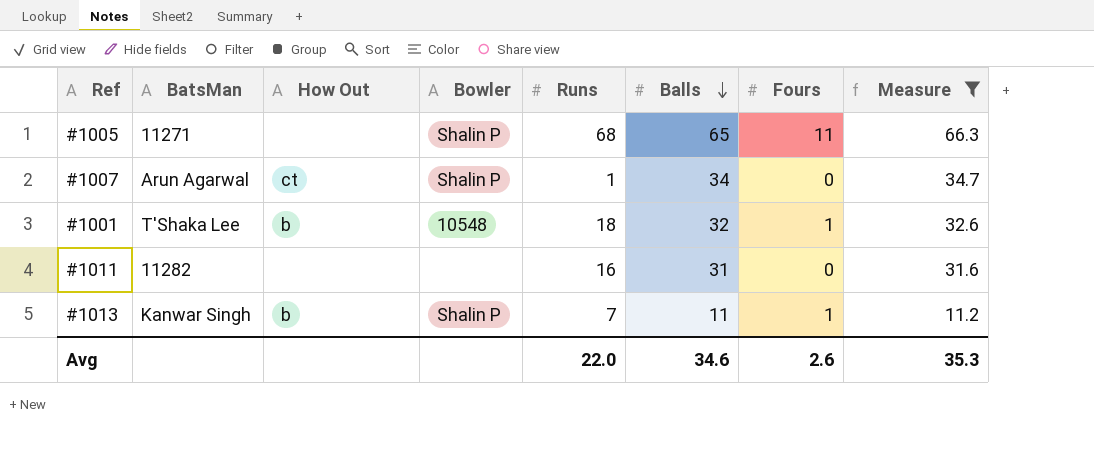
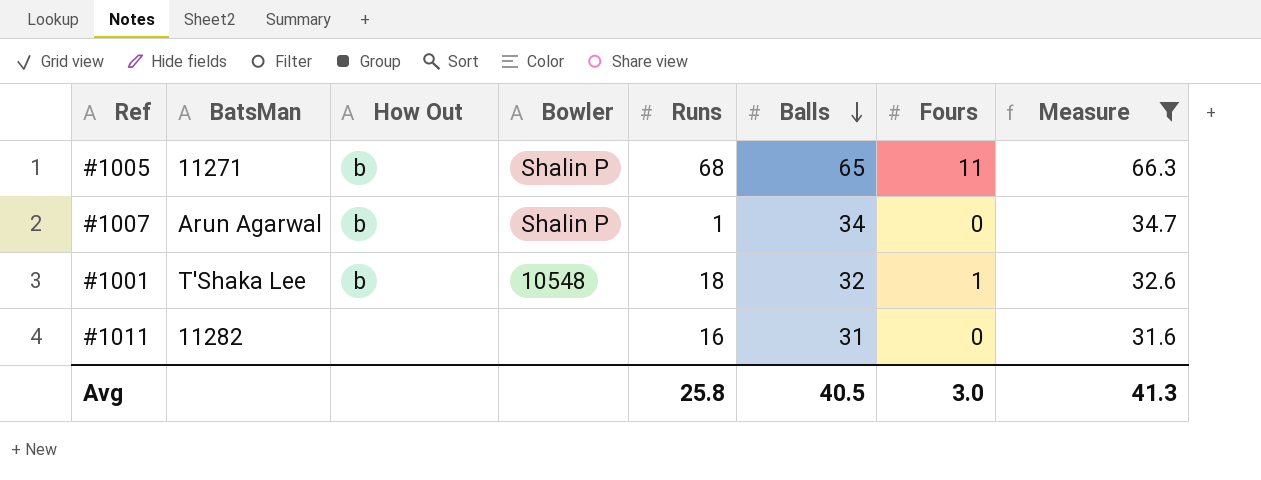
row #1013: Kanwar Singh | b | Shalin P | 7 | 11 | 1 | 11.2 -> none
#1005 | How Out: none -> b
#1007 | How Out: ct -> b
Avg | Runs: 22.0 -> 25.8
Avg | Balls: 34.6 -> 40.5
Avg | Fours: 2.6 -> 3.0
Avg | Measure: 35.3 -> 41.3

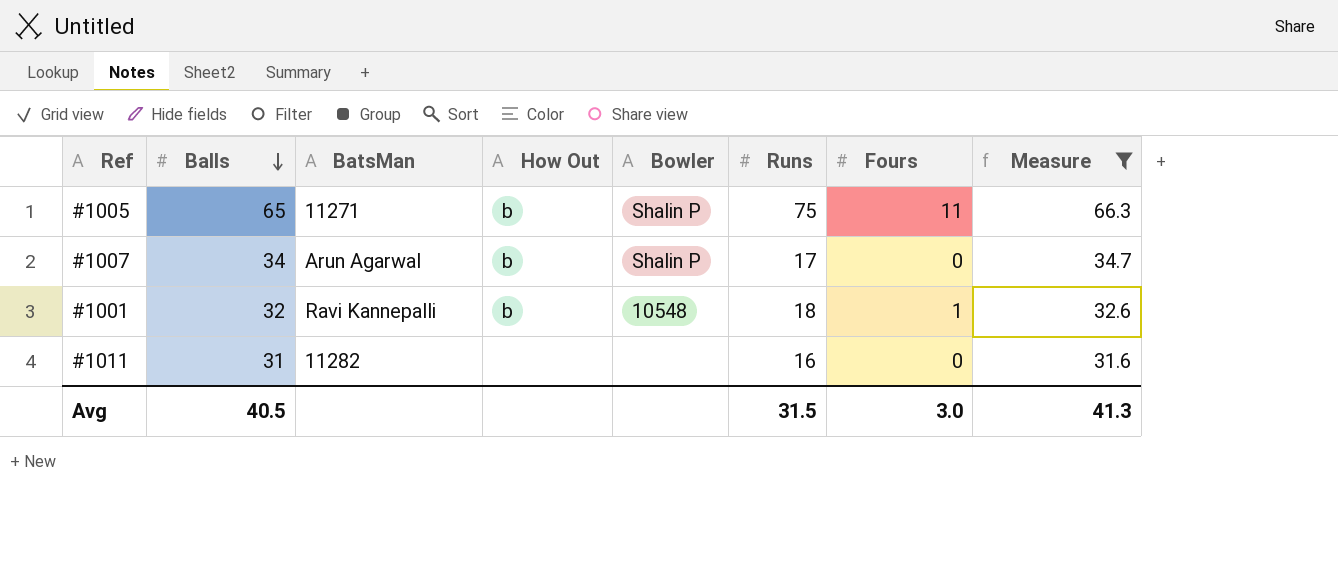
column Balls | position: 6 -> 2
#1005 | Runs: 68 -> 75
#1007 | Runs: 1 -> 17
#1001 | BatsMan: T'Shaka Lee -> Ravi Kannepalli
Avg | Runs: 25.8 -> 31.5

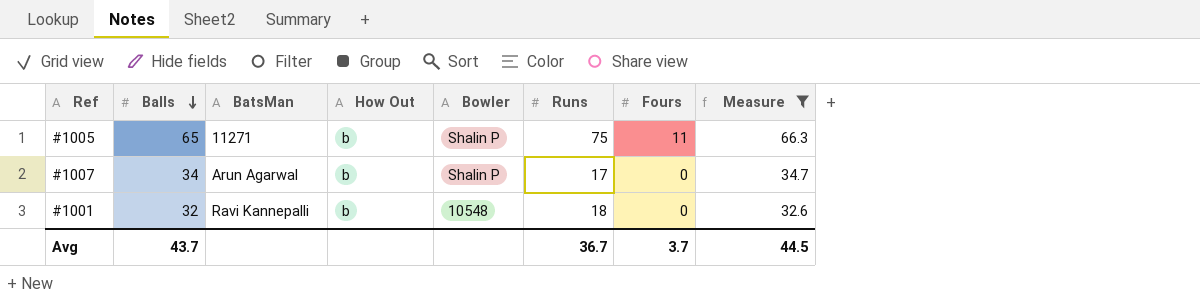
row #1011: 31 | 11282 | none | none | 16 | 0 | 31.6 -> none
#1001 | Fours: 1 -> 0
Avg | Balls: 40.5 -> 43.7
Avg | Runs: 31.5 -> 36.7
Avg | Fours: 3.0 -> 3.7
Avg | Measure: 41.3 -> 44.5

